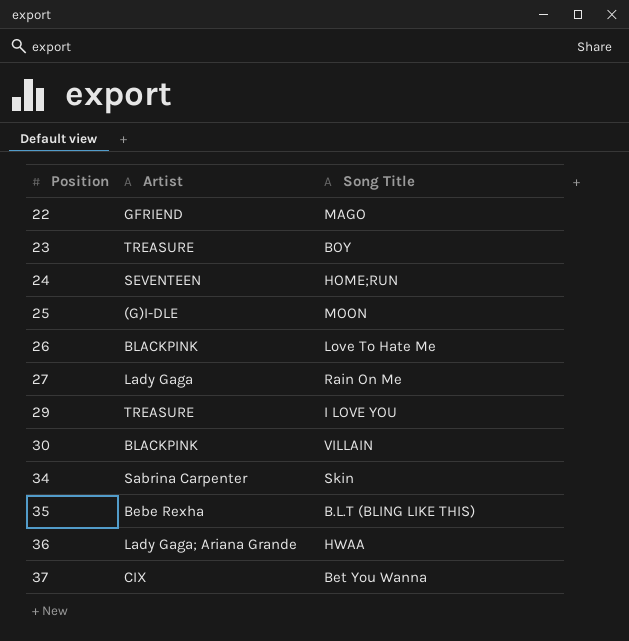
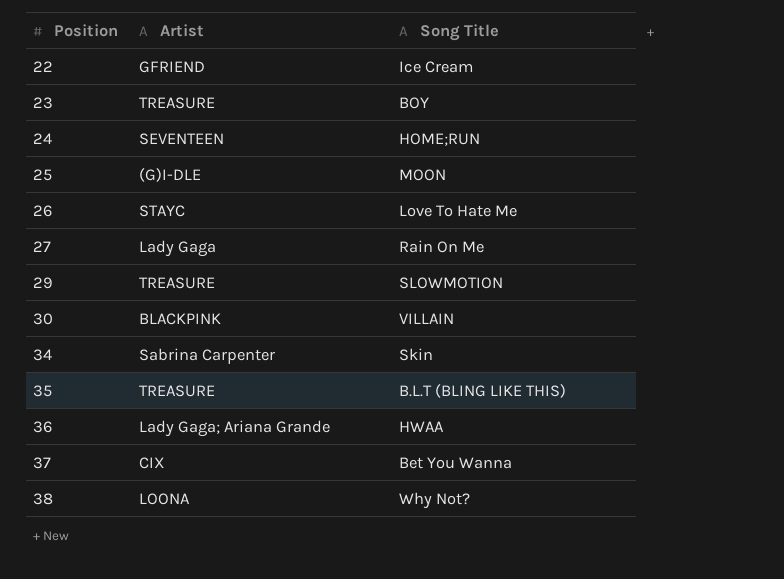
22 | Song Title: MAGO -> Ice Cream
26 | Artist: BLACKPINK -> STAYC
29 | Song Title: I LOVE YOU -> SLOWMOTION
35 | Artist: Bebe Rexha -> TREASURE
row 38: none -> LOONA | Why Not?

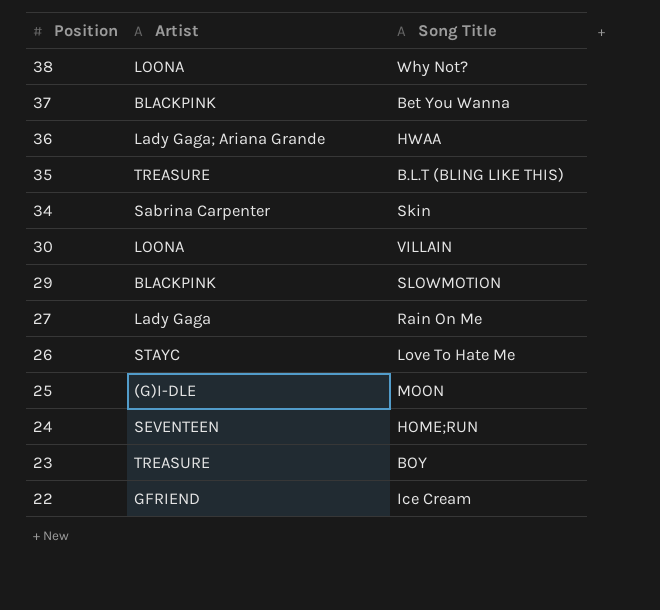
row order: Position ascending -> Position descending
37 | Artist: CIX -> BLACKPINK
30 | Artist: BLACKPINK -> LOONA
29 | Artist: TREASURE -> BLACKPINK

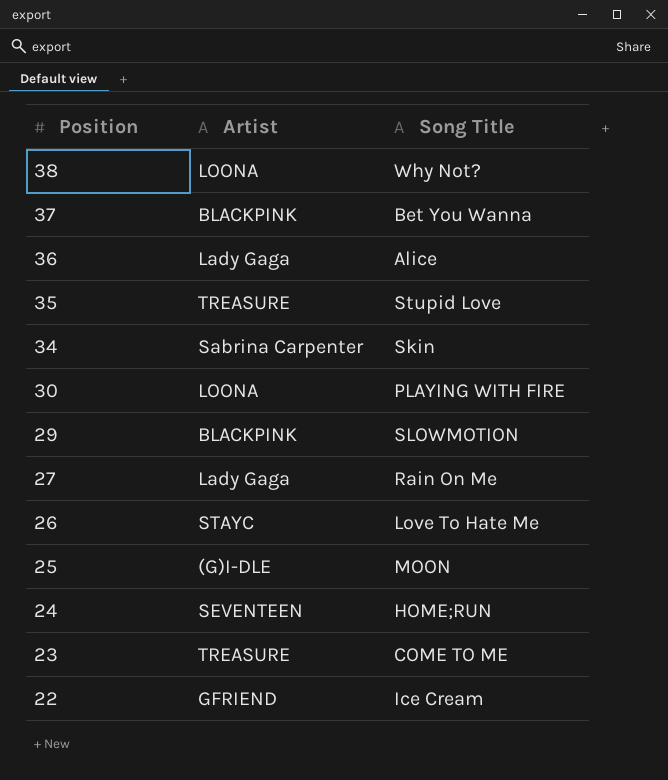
36 | Artist: Lady Gaga; Ariana Grande -> Lady Gaga
36 | Song Title: HWAA -> Alice
35 | Song Title: B.L.T (BLING LIKE THIS) -> Stupid Love
30 | Song Title: VILLAIN -> PLAYING WITH FIRE
23 | Song Title: BOY -> COME TO ME

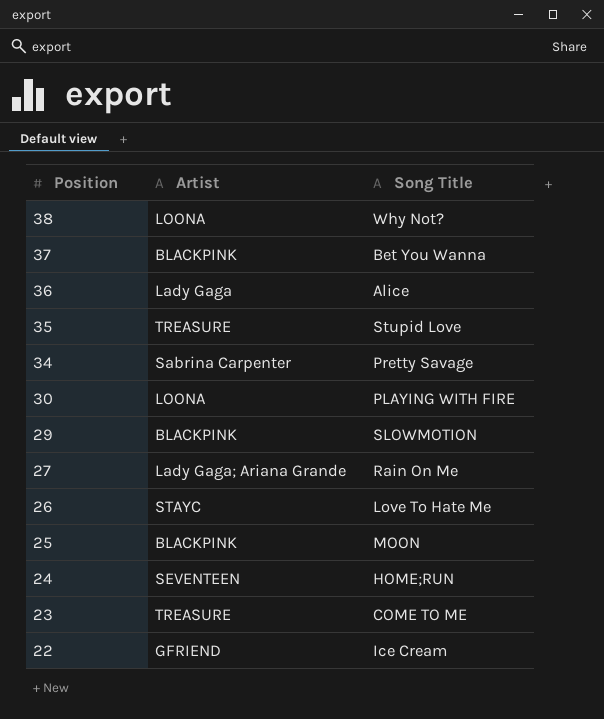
34 | Song Title: Skin -> Pretty Savage
27 | Artist: Lady Gaga -> Lady Gaga; Ariana Grande
25 | Artist: (G)I-DLE -> BLACKPINK

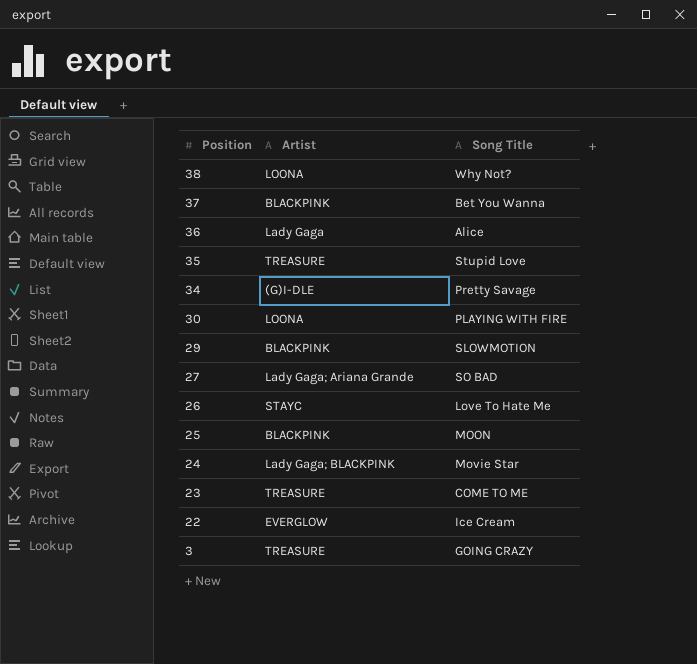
34 | Artist: Sabrina Carpenter -> (G)I-DLE
27 | Song Title: Rain On Me -> SO BAD
24 | Artist: SEVENTEEN -> Lady Gaga; BLACKPINK
24 | Song Title: HOME;RUN -> Movie Star
22 | Artist: GFRIEND -> EVERGLOW
row 3: none -> TREASURE | GOING CRAZY

